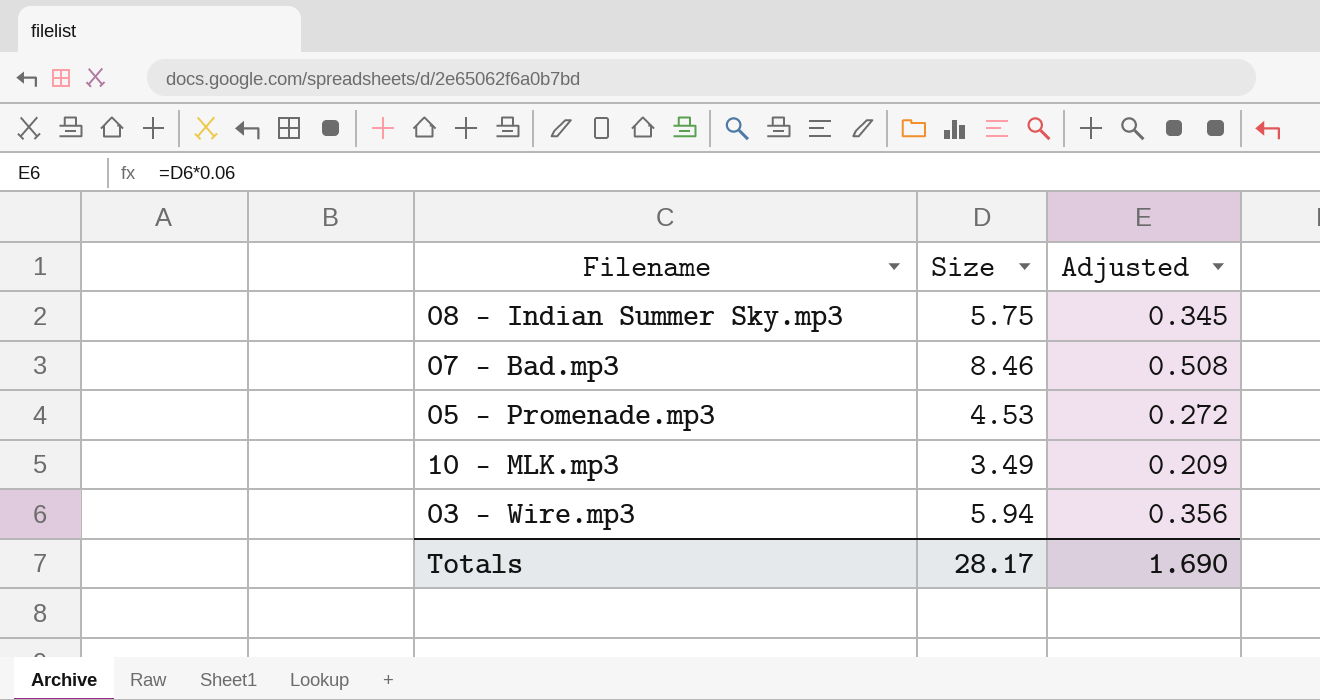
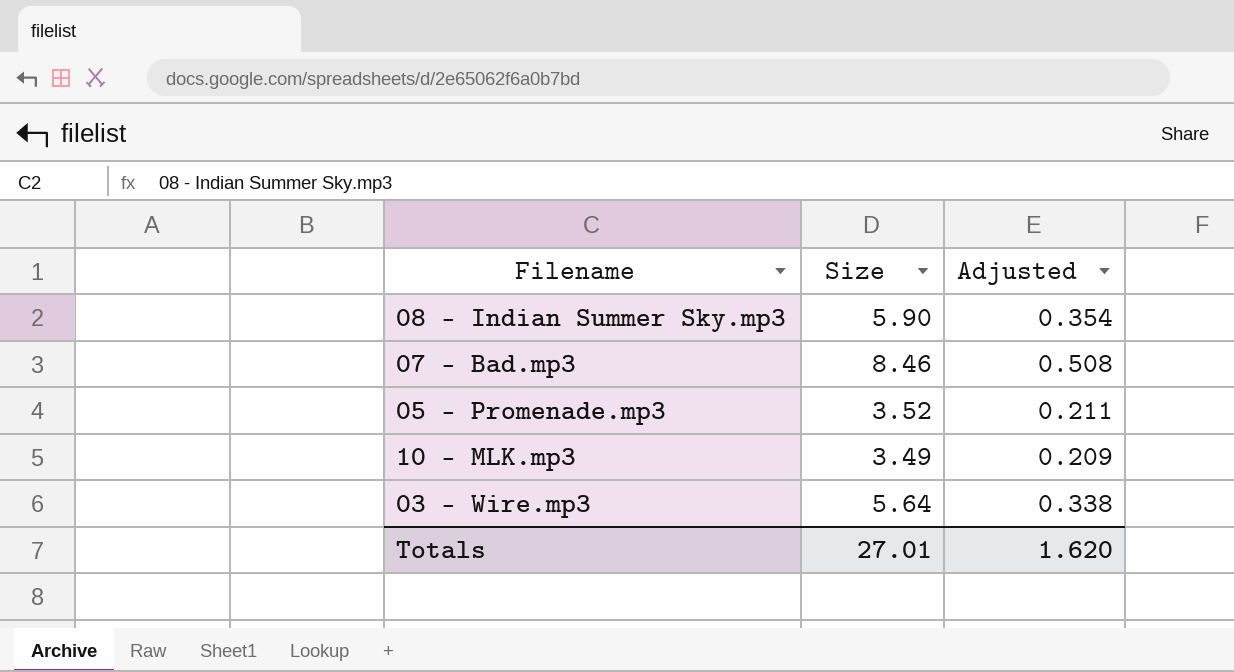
08 - Indian Summer Sky.mp3 | Size: 5.75 -> 5.90
08 - Indian Summer Sky.mp3 | Adjusted: 0.345 -> 0.354
05 - Promenade.mp3 | Size: 4.53 -> 3.52
05 - Promenade.mp3 | Adjusted: 0.272 -> 0.211
03 - Wire.mp3 | Size: 5.94 -> 5.64
03 - Wire.mp3 | Adjusted: 0.356 -> 0.338
Totals | Size: 28.17 -> 27.01
Totals | Adjusted: 1.690 -> 1.620

